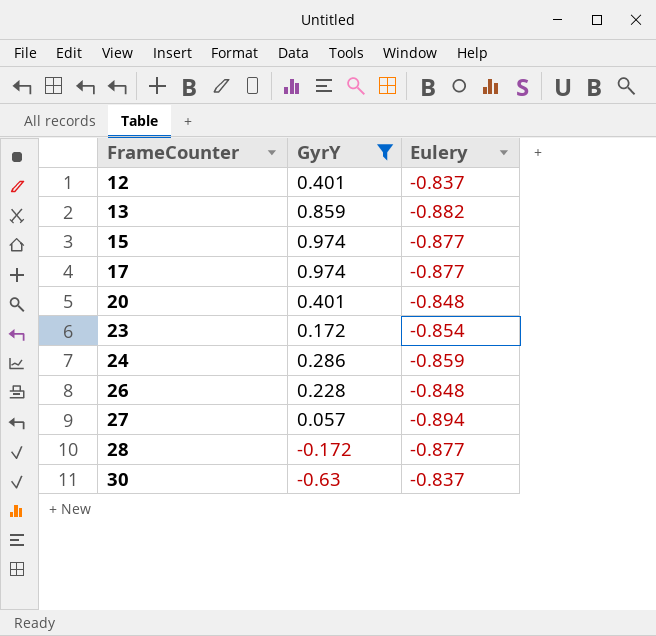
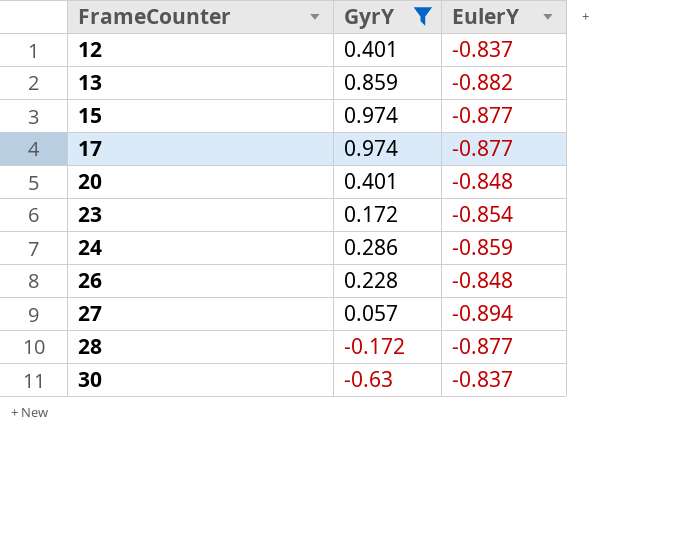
column name: Eulery -> EulerY

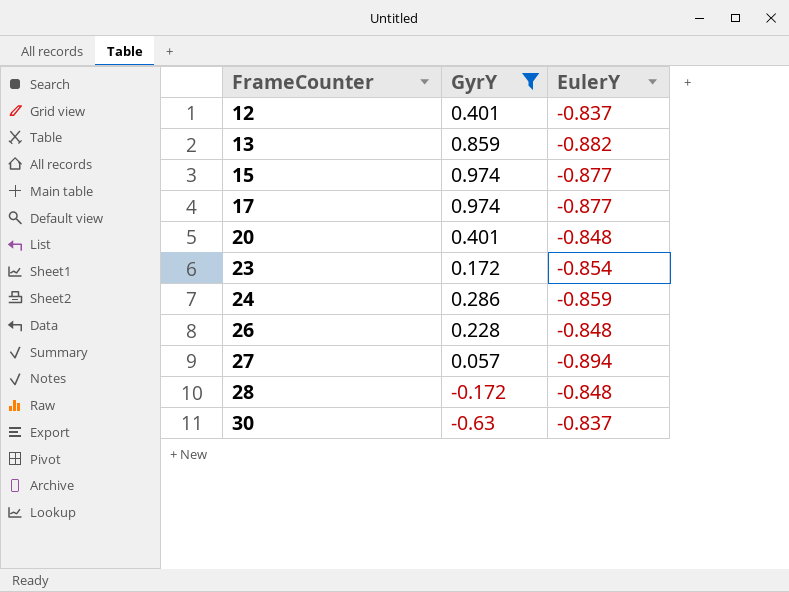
28 | EulerY: -0.877 -> -0.848

